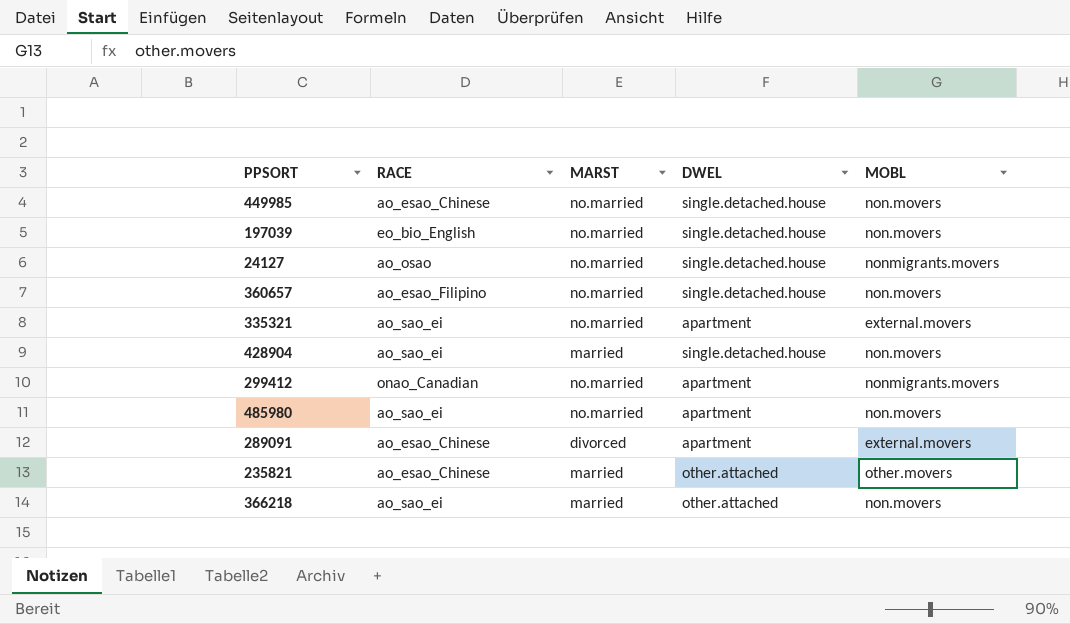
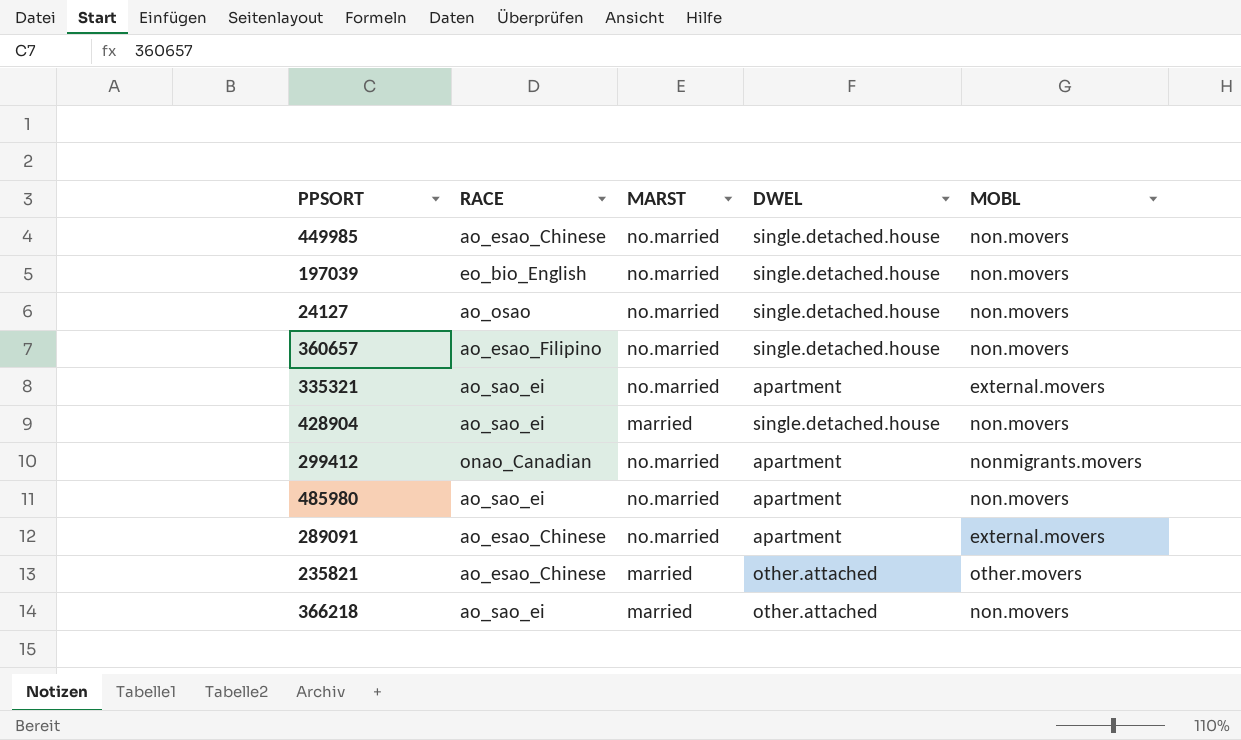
24127 | MOBL: nonmigrants.movers -> non.movers
289091 | MARST: divorced -> no.married

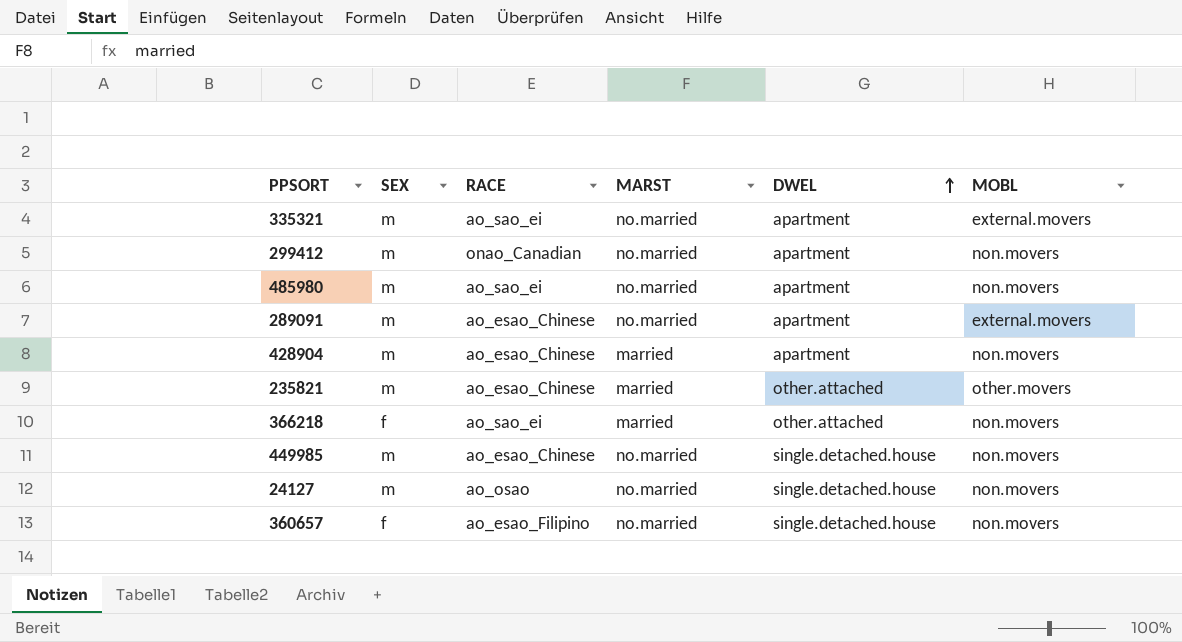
row order: none -> DWEL ascending
column SEX | position: none -> 2
row 197039: eo_bio_English | no.married | single.detached.house | non.movers -> none
299412 | MOBL: nonmigrants.movers -> non.movers
428904 | RACE: ao_sao_ei -> ao_esao_Chinese
428904 | DWEL: single.detached.house -> apartment

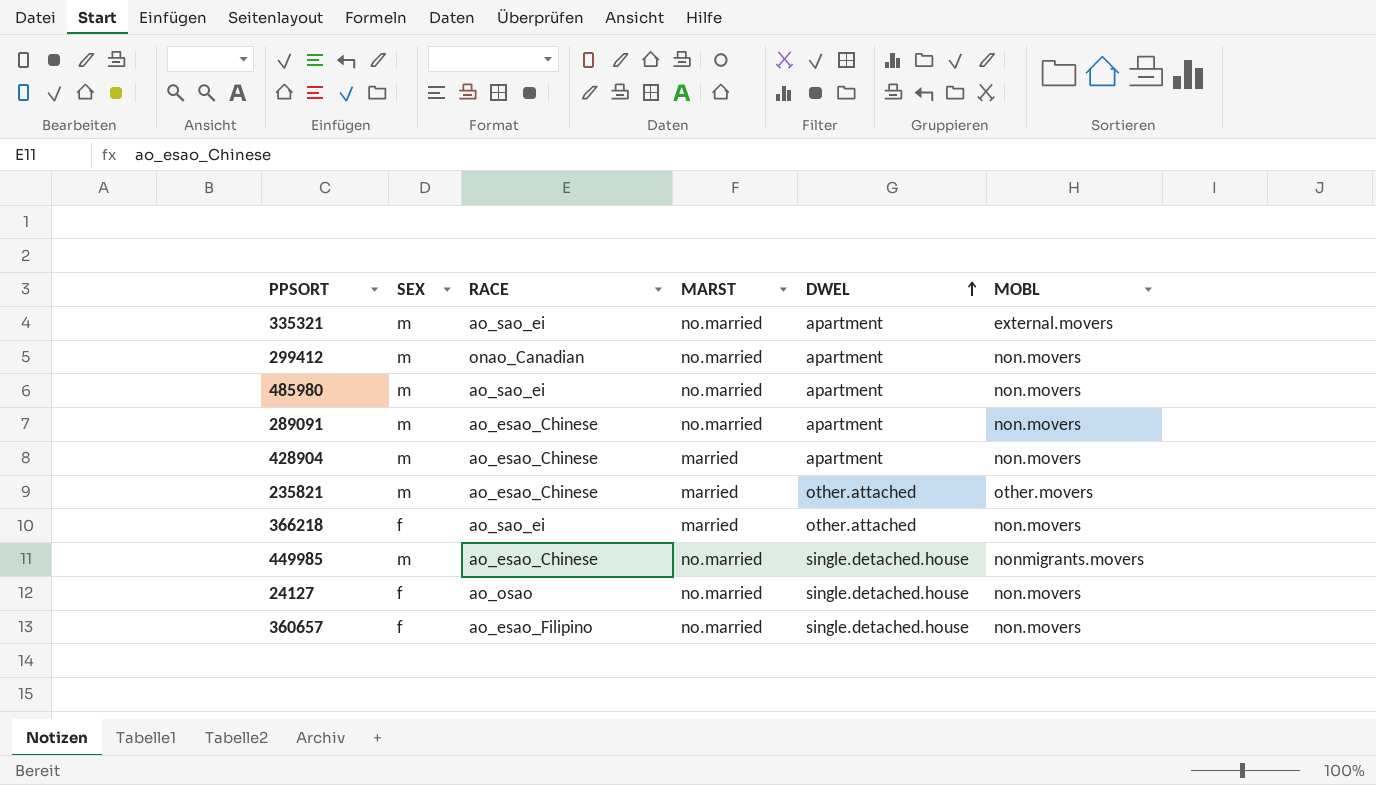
289091 | MOBL: external.movers -> non.movers
449985 | MOBL: non.movers -> nonmigrants.movers
24127 | SEX: m -> f

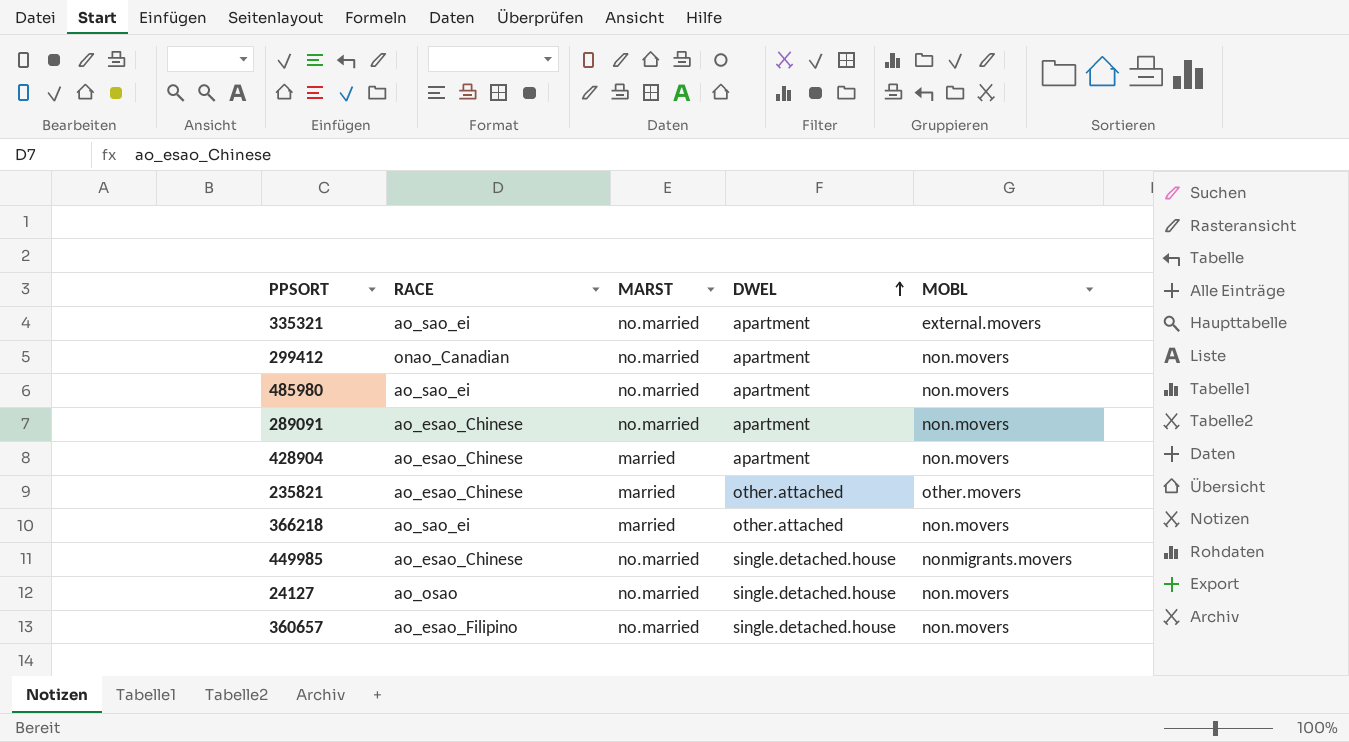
column SEX | position: 2 -> none

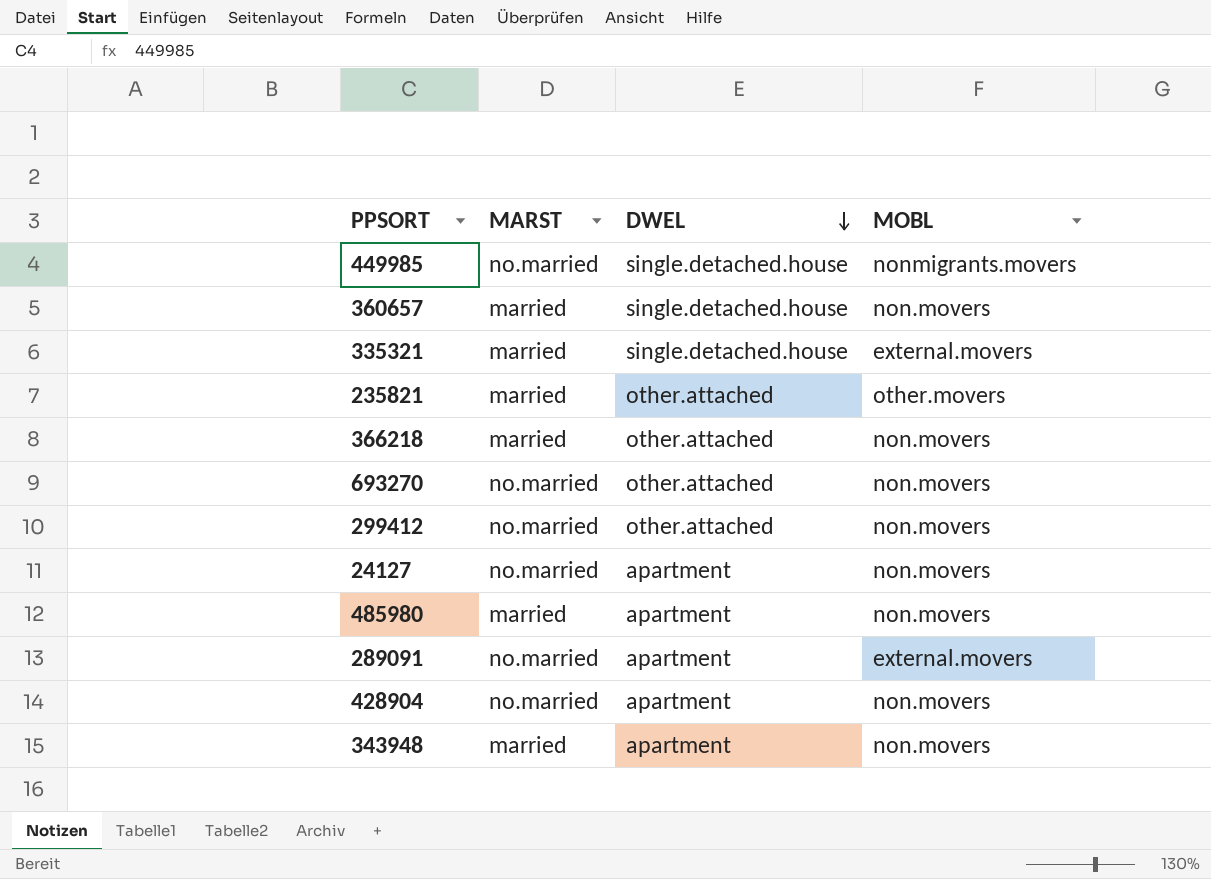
row order: DWEL ascending -> DWEL descending
column RACE | position: 2 -> none
360657 | MARST: no.married -> married
335321 | MARST: no.married -> married
335321 | DWEL: apartment -> single.detached.house
row 693270: none -> no.married | other.attached | non.movers
299412 | DWEL: apartment -> other.attached
24127 | DWEL: single.detached.house -> apartment
485980 | MARST: no.married -> married
289091 | MOBL: non.movers -> external.movers
428904 | MARST: married -> no.married
row 343948: none -> married | apartment | non.movers

